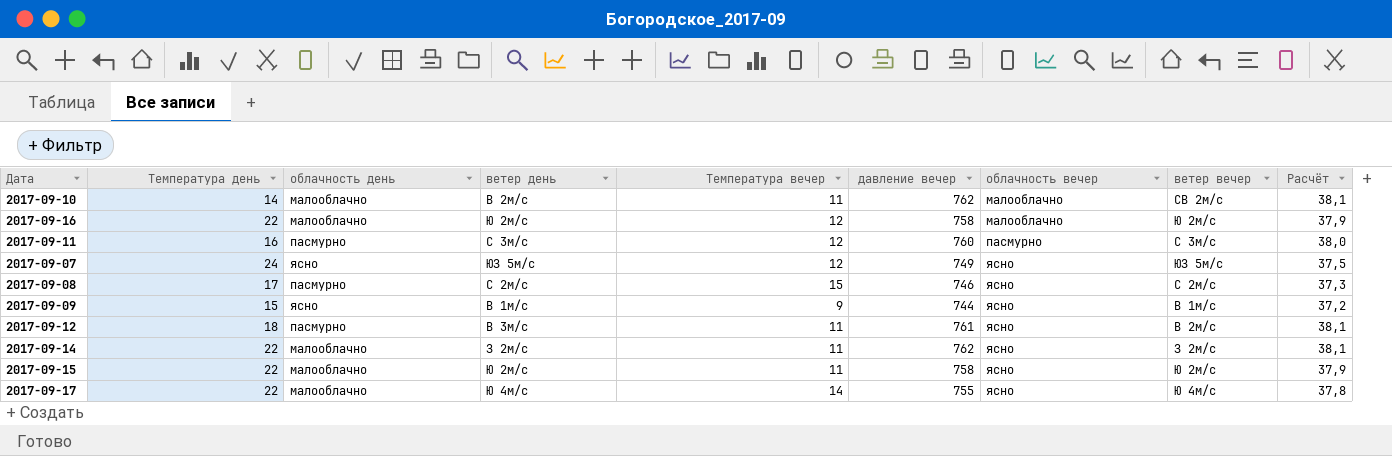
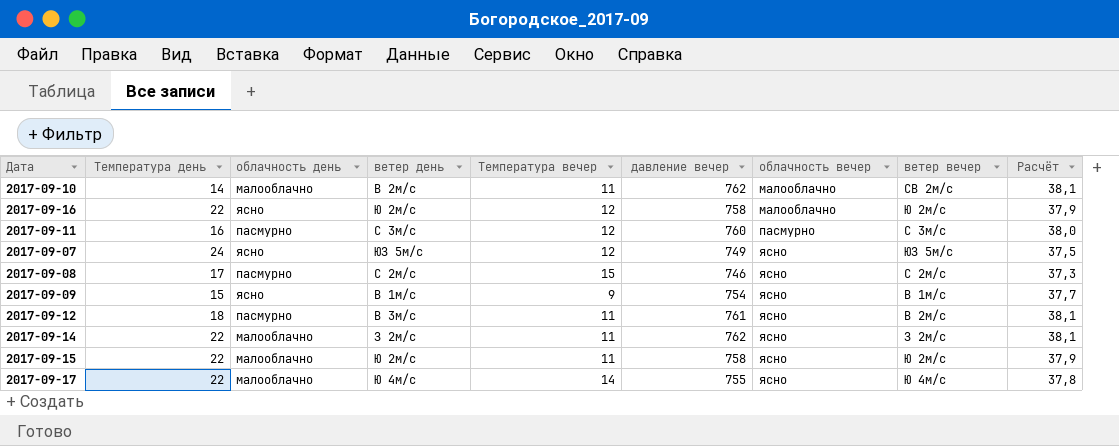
2017-09-16 | облачность день: малооблачно -> ясно
2017-09-09 | давление вечер: 744 -> 754
2017-09-09 | Расчёт: 37,2 -> 37,7

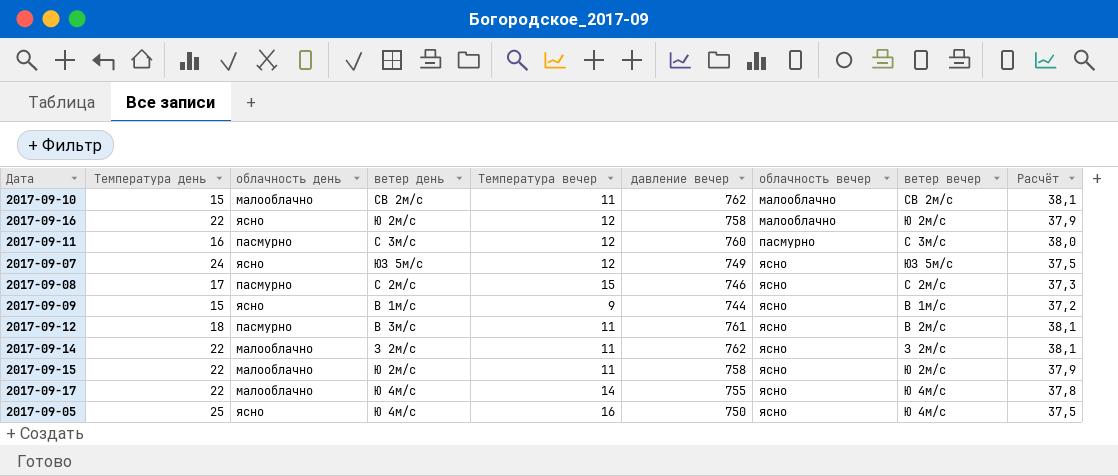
2017-09-10 | Температура день: 14 -> 15
2017-09-10 | ветер день: В 2м/с -> СВ 2м/с
2017-09-09 | давление вечер: 754 -> 744
2017-09-09 | Расчёт: 37,7 -> 37,2
row 2017-09-05: none -> 25 | ясно | Ю 4м/с | 16 | 750 | ясно | Ю 4м/с | 37,5

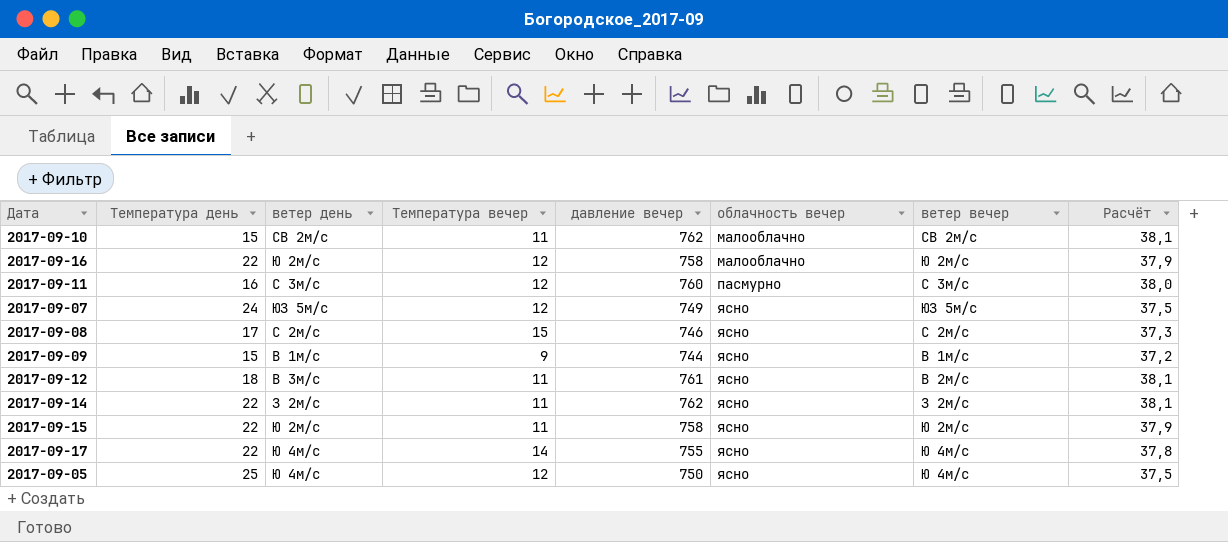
column облачность день | position: 3 -> none
2017-09-05 | Температура вечер: 16 -> 12

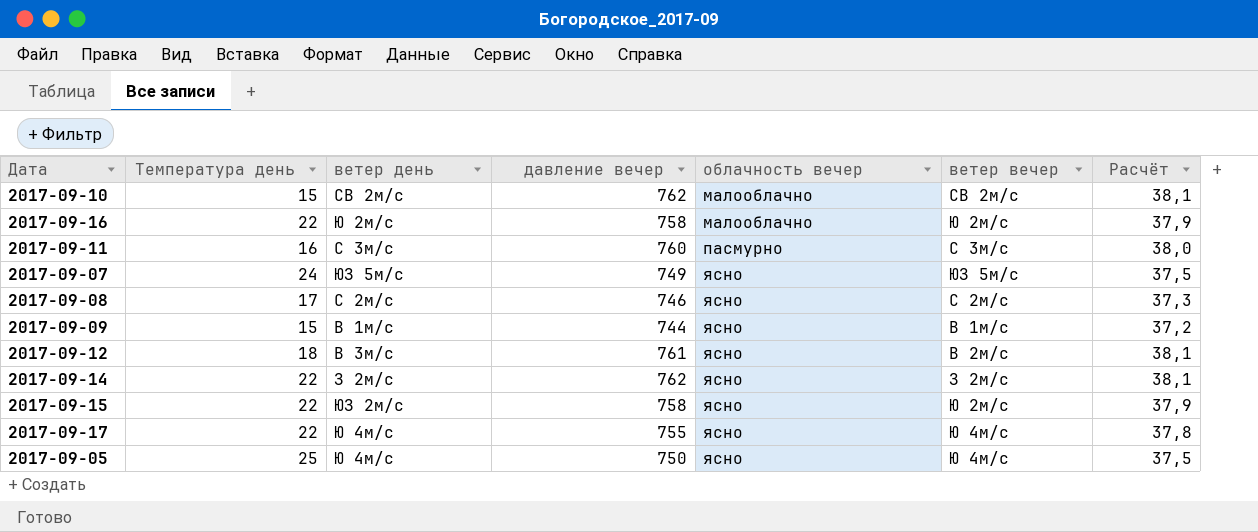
column Температура вечер | position: 4 -> none
2017-09-15 | ветер день: Ю 2м/с -> ЮЗ 2м/с

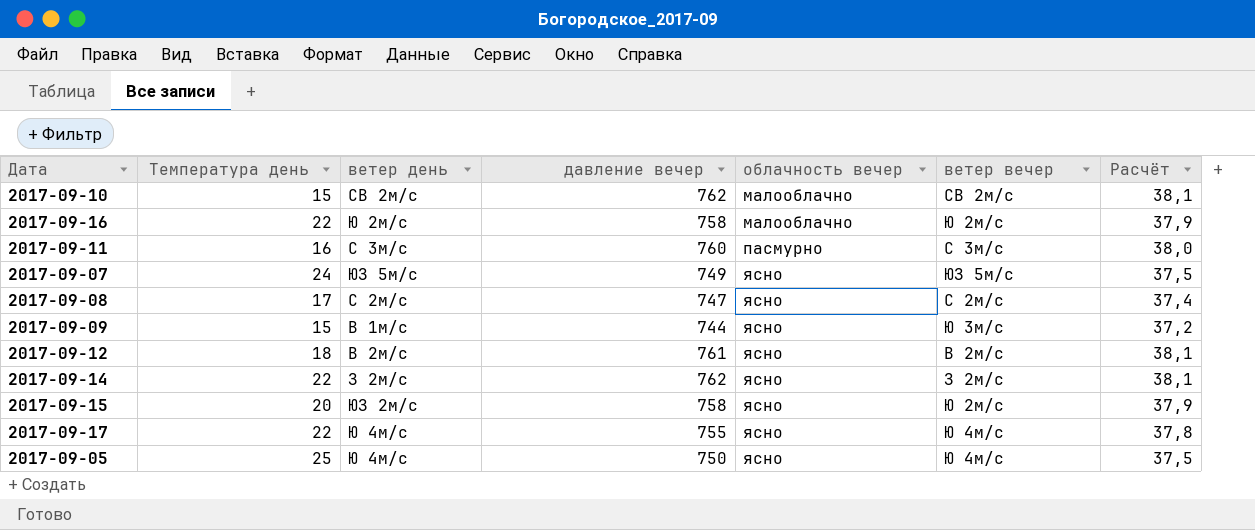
2017-09-08 | давление вечер: 746 -> 747
2017-09-08 | Расчёт: 37,3 -> 37,4
2017-09-09 | ветер вечер: В 1м/с -> Ю 3м/с
2017-09-12 | ветер день: В 3м/с -> В 2м/с
2017-09-15 | Температура день: 22 -> 20

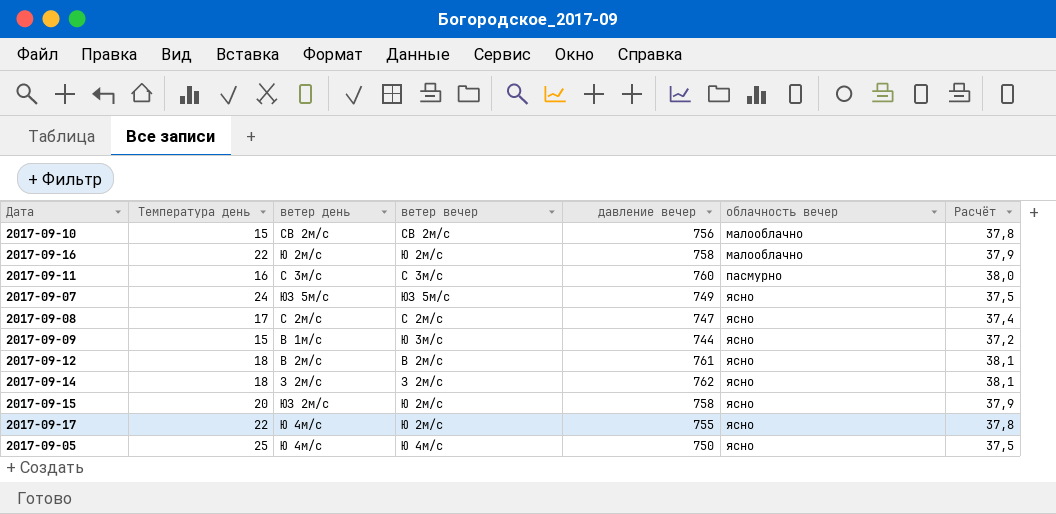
column ветер вечер | position: 6 -> 4
2017-09-10 | давление вечер: 762 -> 756
2017-09-10 | Расчёт: 38,1 -> 37,8
2017-09-14 | Температура день: 22 -> 18
2017-09-17 | ветер вечер: Ю 4м/с -> Ю 2м/с

